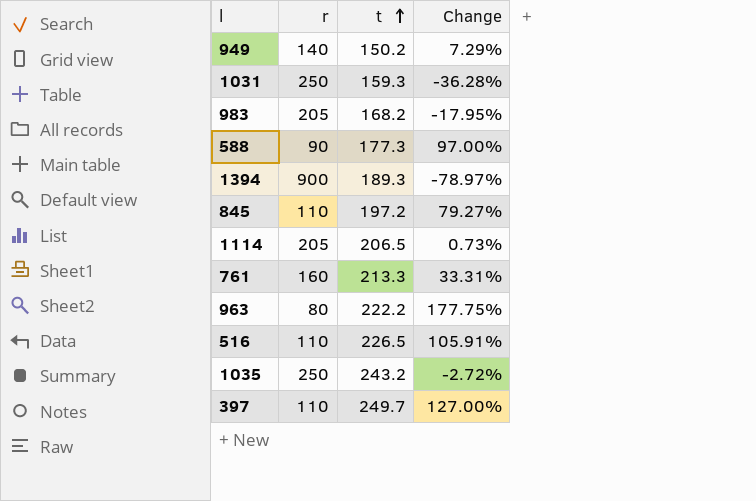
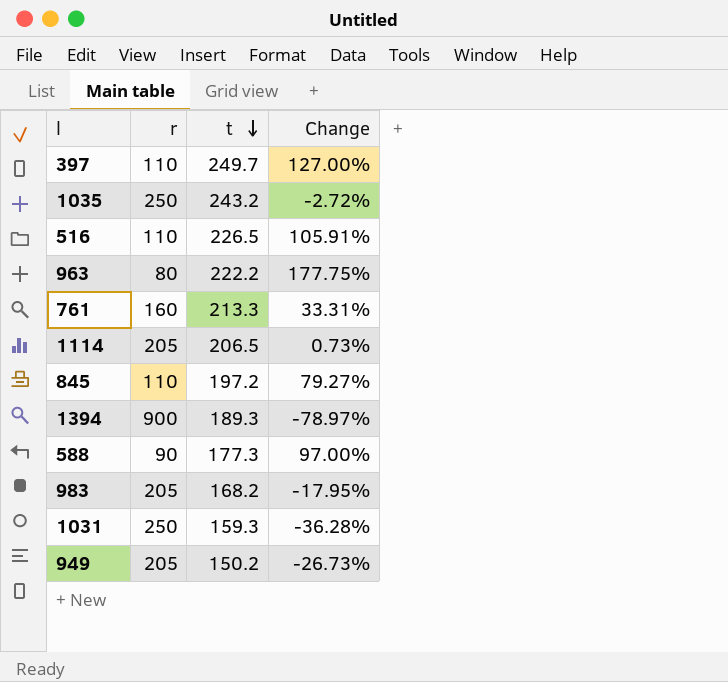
row order: t ascending -> t descending
949 | r: 140 -> 205
949 | Change: 7.29% -> -26.73%

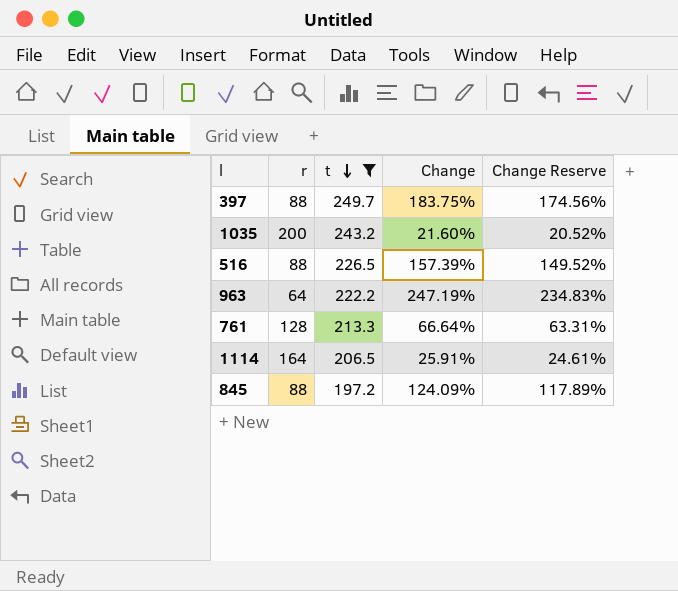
filter: none -> t >= 197.2
column Change Reserve | formula: none -> [Change] * 0.95
397 | r: 110 -> 88
397 | Change: 127.00% -> 183.75%
1035 | r: 250 -> 200
1035 | Change: -2.72% -> 21.60%
516 | r: 110 -> 88
516 | Change: 105.91% -> 157.39%
963 | r: 80 -> 64
963 | Change: 177.75% -> 247.19%
761 | r: 160 -> 128
761 | Change: 33.31% -> 66.64%
1114 | r: 205 -> 164
1114 | Change: 0.73% -> 25.91%
845 | r: 110 -> 88
845 | Change: 79.27% -> 124.09%

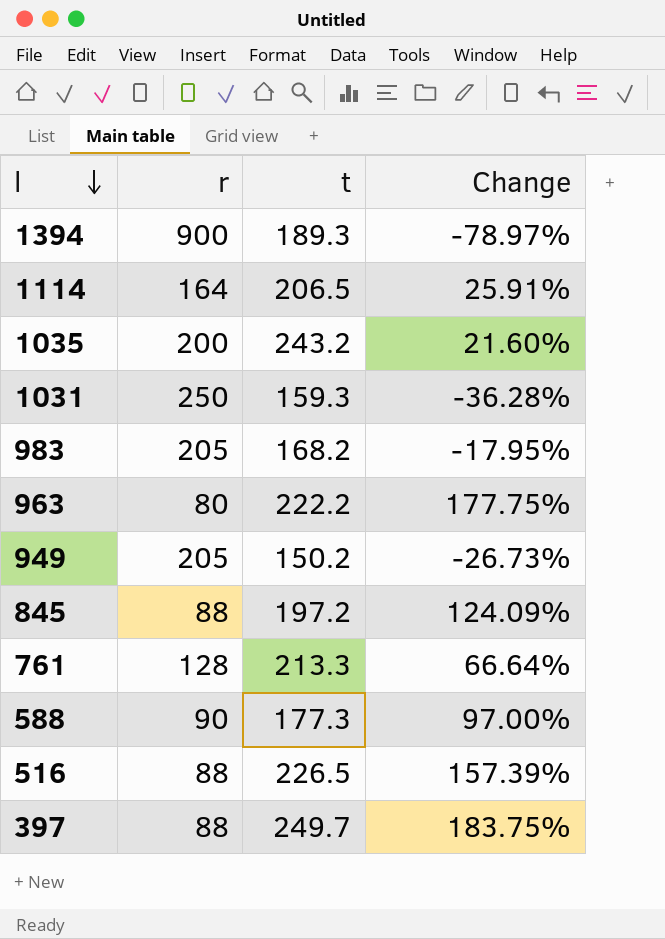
filter: t >= 197.2 -> none
row order: t descending -> l descending
column Change Reserve | formula: [Change] * 0.95 -> none
963 | r: 64 -> 80
963 | Change: 247.19% -> 177.75%

